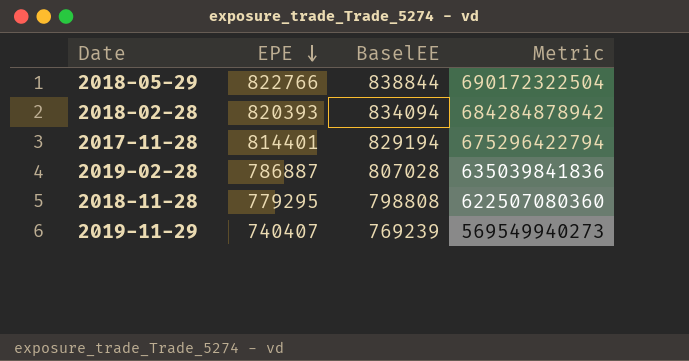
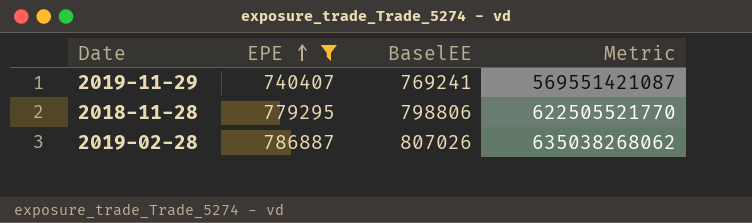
filter: none -> EPE <= 786887
row order: EPE descending -> EPE ascending
2019-11-29 | BaselEE: 769239 -> 769241
2019-11-29 | Metric: 569549940273 -> 569551421087
2018-11-28 | BaselEE: 798808 -> 798806
2018-11-28 | Metric: 622507080360 -> 622505521770
2019-02-28 | BaselEE: 807028 -> 807026
2019-02-28 | Metric: 635039841836 -> 635038268062

